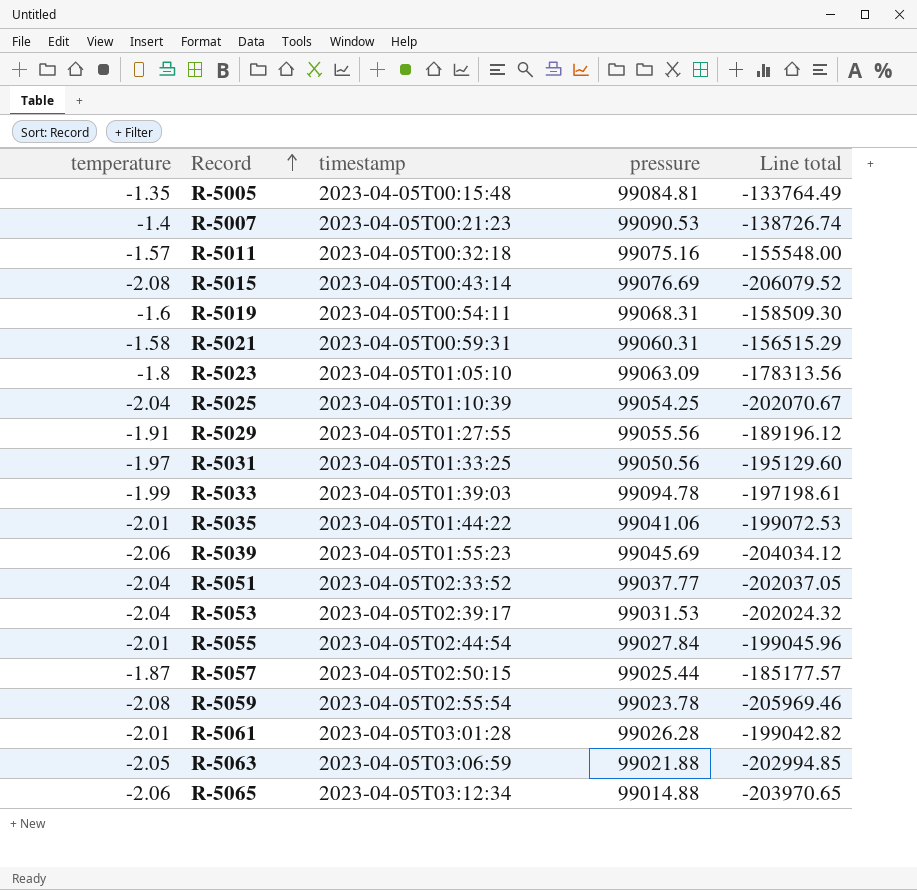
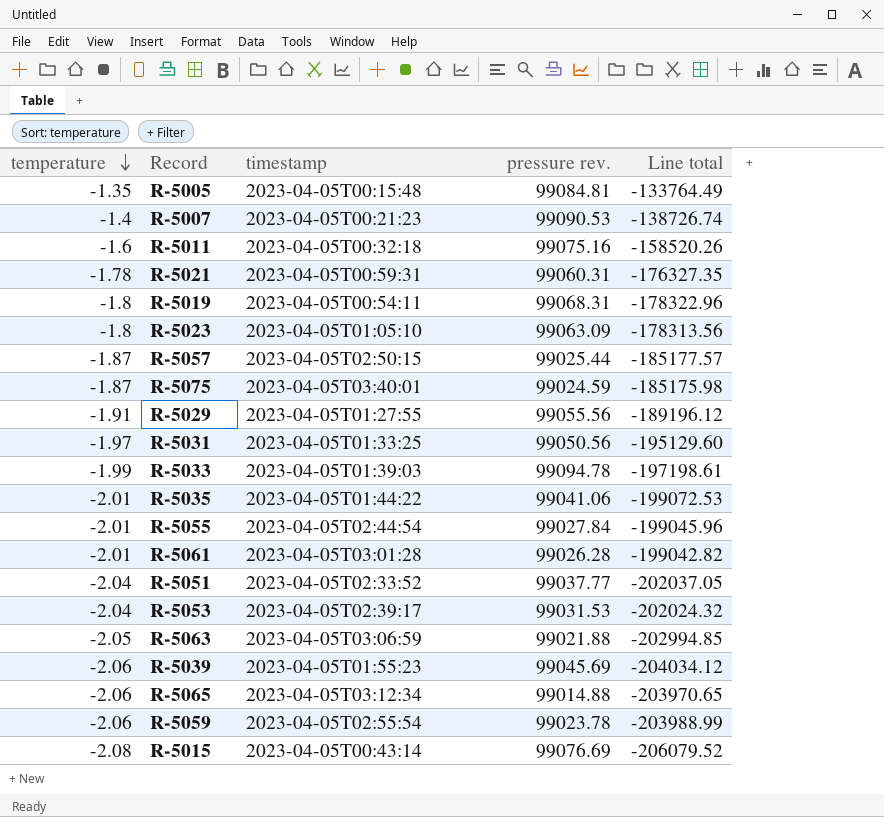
row order: Record ascending -> temperature descending
column name: pressure -> pressure rev.
row R-5025: -2.04 | 2023-04-05T01:10:39 | 99054.25 | -202070.67 -> none
R-5011 | temperature: -1.57 -> -1.6
R-5011 | Line total: -155548.00 -> -158520.26
R-5021 | temperature: -1.58 -> -1.78
R-5021 | Line total: -156515.29 -> -176327.35
R-5019 | temperature: -1.6 -> -1.8
R-5019 | Line total: -158509.30 -> -178322.96
row R-5075: none -> -1.87 | 2023-04-05T03:40:01 | 99024.59 | -185175.98
R-5059 | temperature: -2.08 -> -2.06
R-5059 | Line total: -205969.46 -> -203988.99

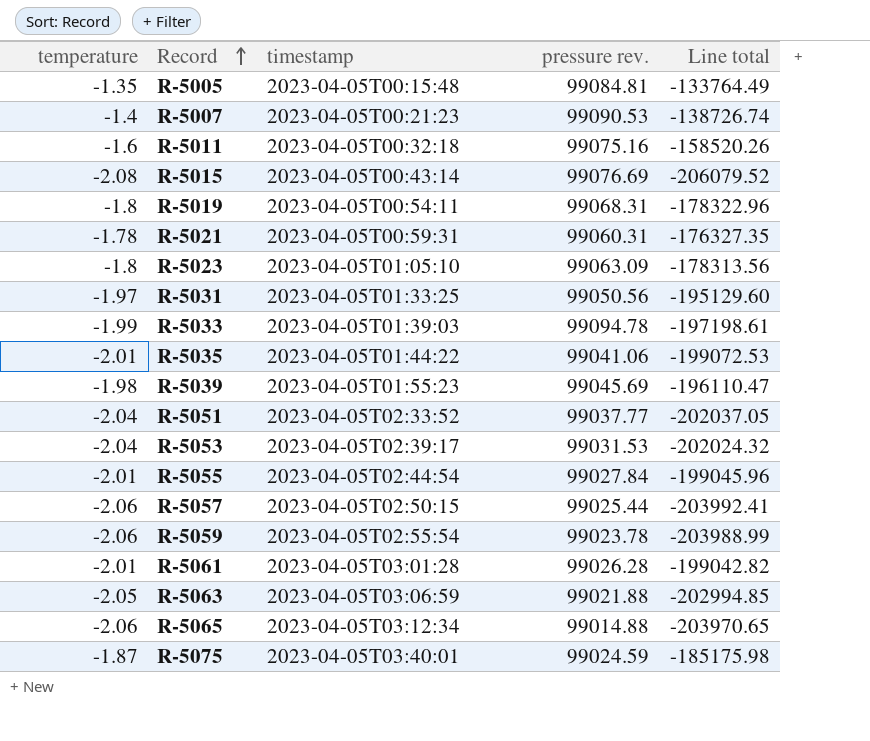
row order: temperature descending -> Record ascending
row R-5029: -1.91 | 2023-04-05T01:27:55 | 99055.56 | -189196.12 -> none
R-5039 | temperature: -2.06 -> -1.98
R-5039 | Line total: -204034.12 -> -196110.47
R-5057 | temperature: -1.87 -> -2.06
R-5057 | Line total: -185177.57 -> -203992.41

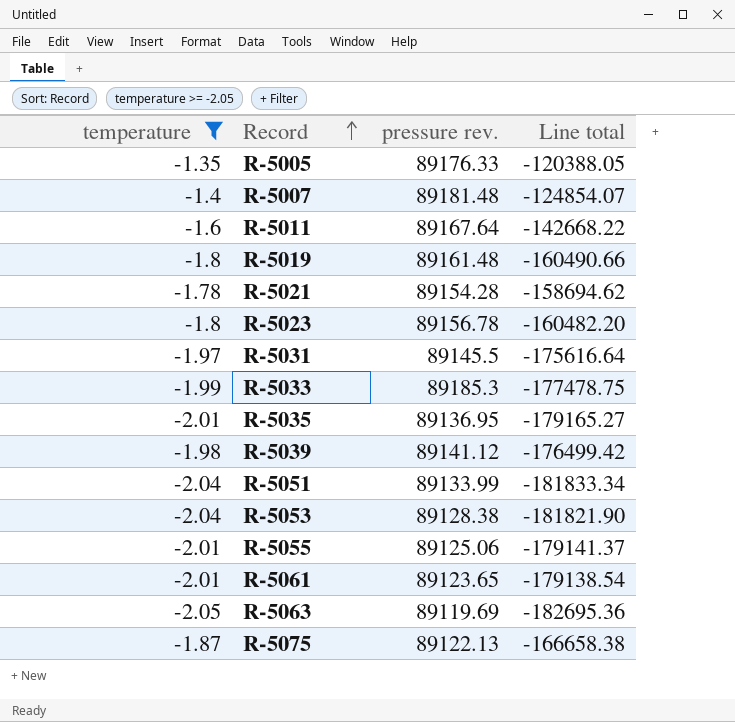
filter: none -> temperature >= -2.05
column timestamp | position: 3 -> none
R-5005 | pressure rev.: 99084.81 -> 89176.33
R-5005 | Line total: -133764.49 -> -120388.05
R-5007 | pressure rev.: 99090.53 -> 89181.48
R-5007 | Line total: -138726.74 -> -124854.07
R-5011 | pressure rev.: 99075.16 -> 89167.64
R-5011 | Line total: -158520.26 -> -142668.22
R-5019 | pressure rev.: 99068.31 -> 89161.48
R-5019 | Line total: -178322.96 -> -160490.66
R-5021 | pressure rev.: 99060.31 -> 89154.28
R-5021 | Line total: -176327.35 -> -158694.62
R-5023 | pressure rev.: 99063.09 -> 89156.78
R-5023 | Line total: -178313.56 -> -160482.20
R-5031 | pressure rev.: 99050.56 -> 89145.5
R-5031 | Line total: -195129.60 -> -175616.64
R-5033 | pressure rev.: 99094.78 -> 89185.3
R-5033 | Line total: -197198.61 -> -177478.75
R-5035 | pressure rev.: 99041.06 -> 89136.95
R-5035 | Line total: -199072.53 -> -179165.27
R-5039 | pressure rev.: 99045.69 -> 89141.12
R-5039 | Line total: -196110.47 -> -176499.42
R-5051 | pressure rev.: 99037.77 -> 89133.99
R-5051 | Line total: -202037.05 -> -181833.34
R-5053 | pressure rev.: 99031.53 -> 89128.38
R-5053 | Line total: -202024.32 -> -181821.90
R-5055 | pressure rev.: 99027.84 -> 89125.06
R-5055 | Line total: -199045.96 -> -179141.37
R-5061 | pressure rev.: 99026.28 -> 89123.65
R-5061 | Line total: -199042.82 -> -179138.54
R-5063 | pressure rev.: 99021.88 -> 89119.69
R-5063 | Line total: -202994.85 -> -182695.36
R-5075 | pressure rev.: 99024.59 -> 89122.13
R-5075 | Line total: -185175.98 -> -166658.38

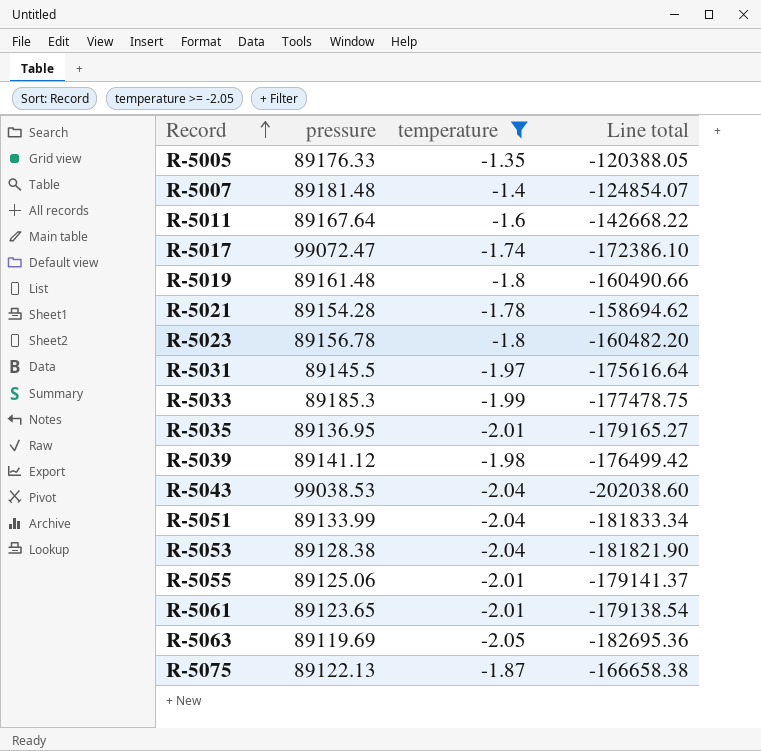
column name: pressure rev. -> pressure
column temperature | position: 1 -> 3
row R-5017: none -> 99072.47 | -1.74 | -172386.10
row R-5043: none -> 99038.53 | -2.04 | -202038.60

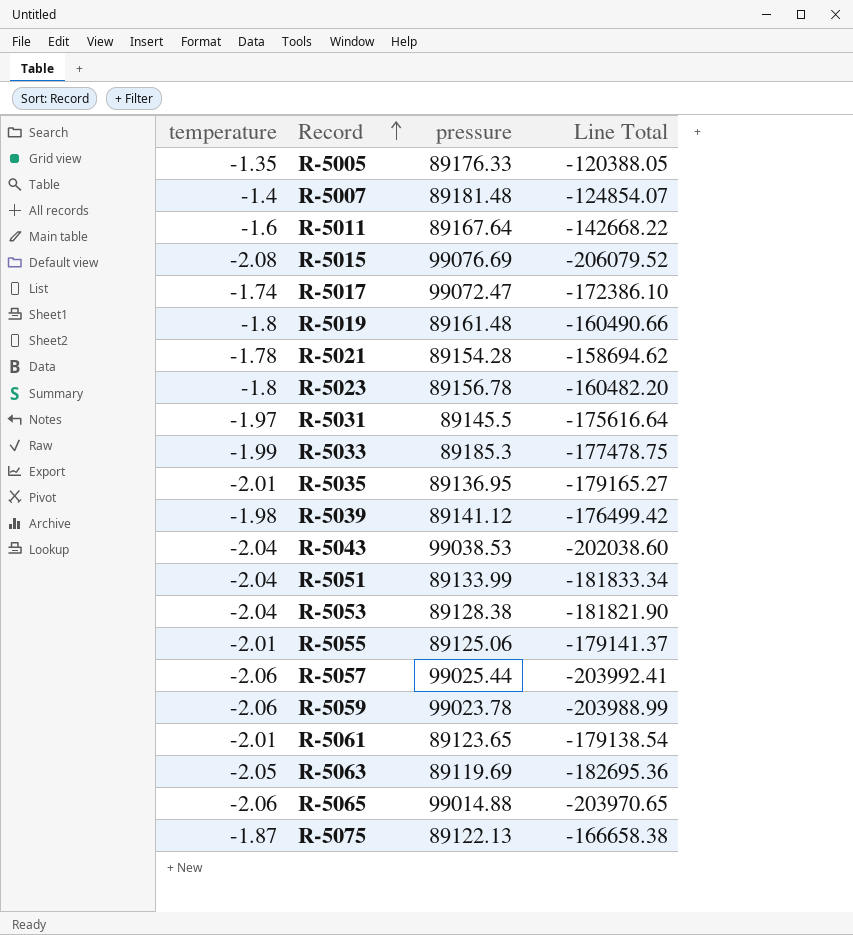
filter: temperature >= -2.05 -> none
column temperature | position: 3 -> 1
column name: Line total -> Line Total

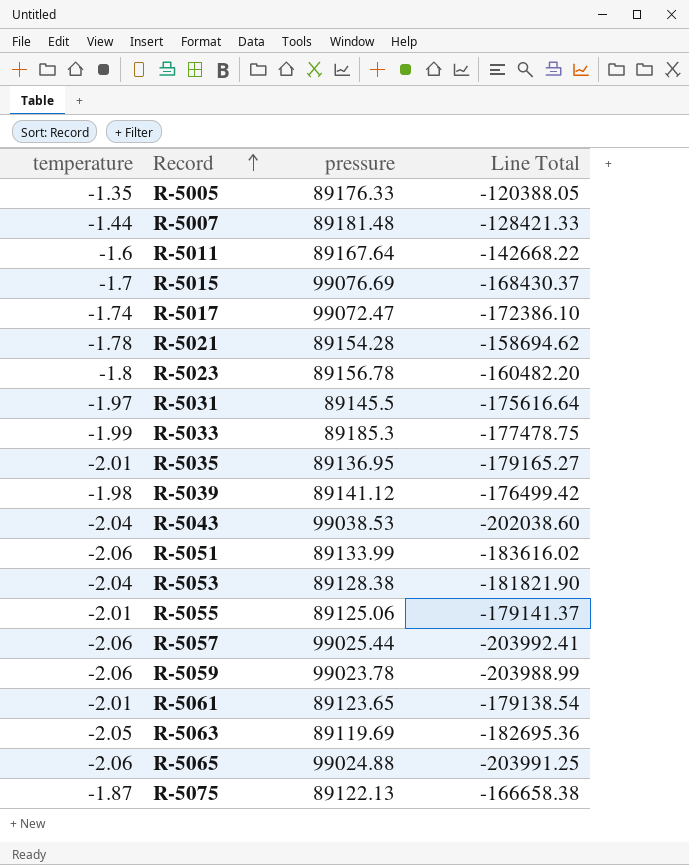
row R-5019: -1.8 | 89161.48 | -160490.66 -> none
R-5007 | temperature: -1.4 -> -1.44
R-5007 | Line Total: -124854.07 -> -128421.33
R-5015 | temperature: -2.08 -> -1.7
R-5015 | Line Total: -206079.52 -> -168430.37
R-5051 | temperature: -2.04 -> -2.06
R-5051 | Line Total: -181833.34 -> -183616.02
R-5065 | pressure: 99014.88 -> 99024.88
R-5065 | Line Total: -203970.65 -> -203991.25

